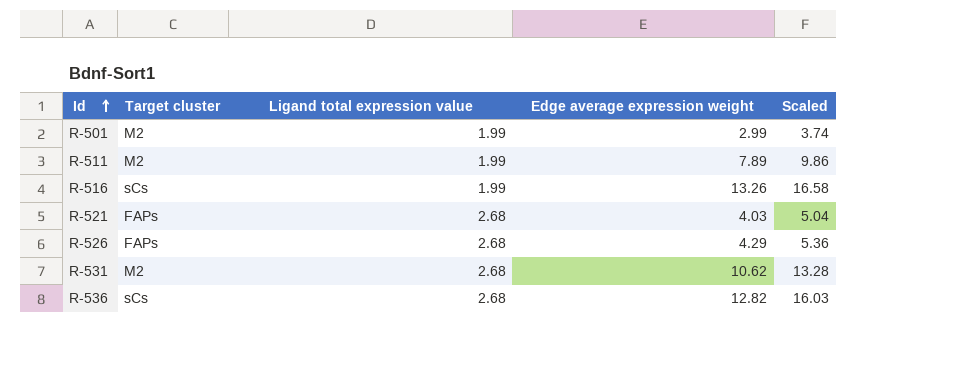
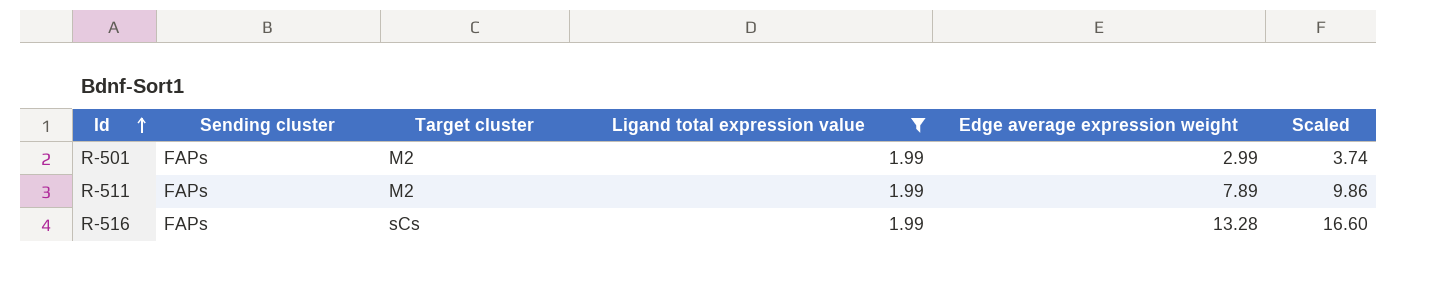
filter: none -> Ligand total expression value = 1.99
column Sending cluster | position: none -> 2
R-516 | Edge average expression weight: 13.26 -> 13.28
R-516 | Scaled: 16.58 -> 16.60

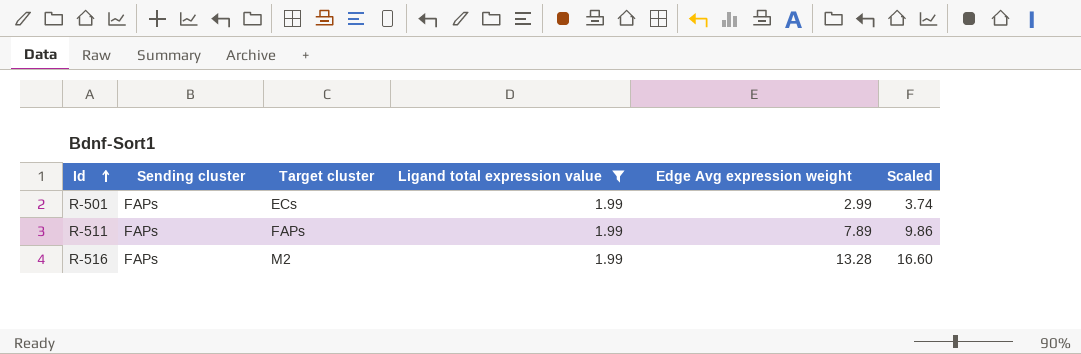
column name: Edge average expression weight -> Edge Avg expression weight
R-501 | Target cluster: M2 -> ECs
R-511 | Target cluster: M2 -> FAPs
R-516 | Target cluster: sCs -> M2

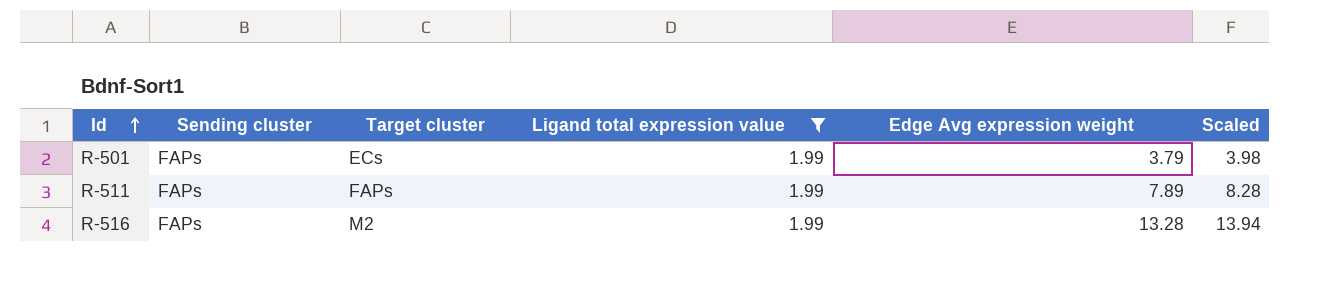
column Scaled | formula: [Edge Avg expression weight] * 1.25 -> [Edge Avg expression weight] * 1.05
R-501 | Edge Avg expression weight: 2.99 -> 3.79

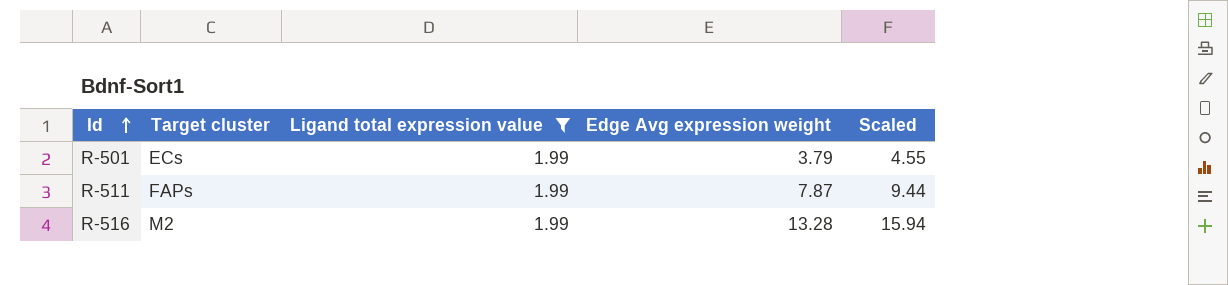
column Sending cluster | position: 2 -> none
column Scaled | formula: [Edge Avg expression weight] * 1.05 -> [Edge Avg expression weight] * 1.2
R-511 | Edge Avg expression weight: 7.89 -> 7.87

